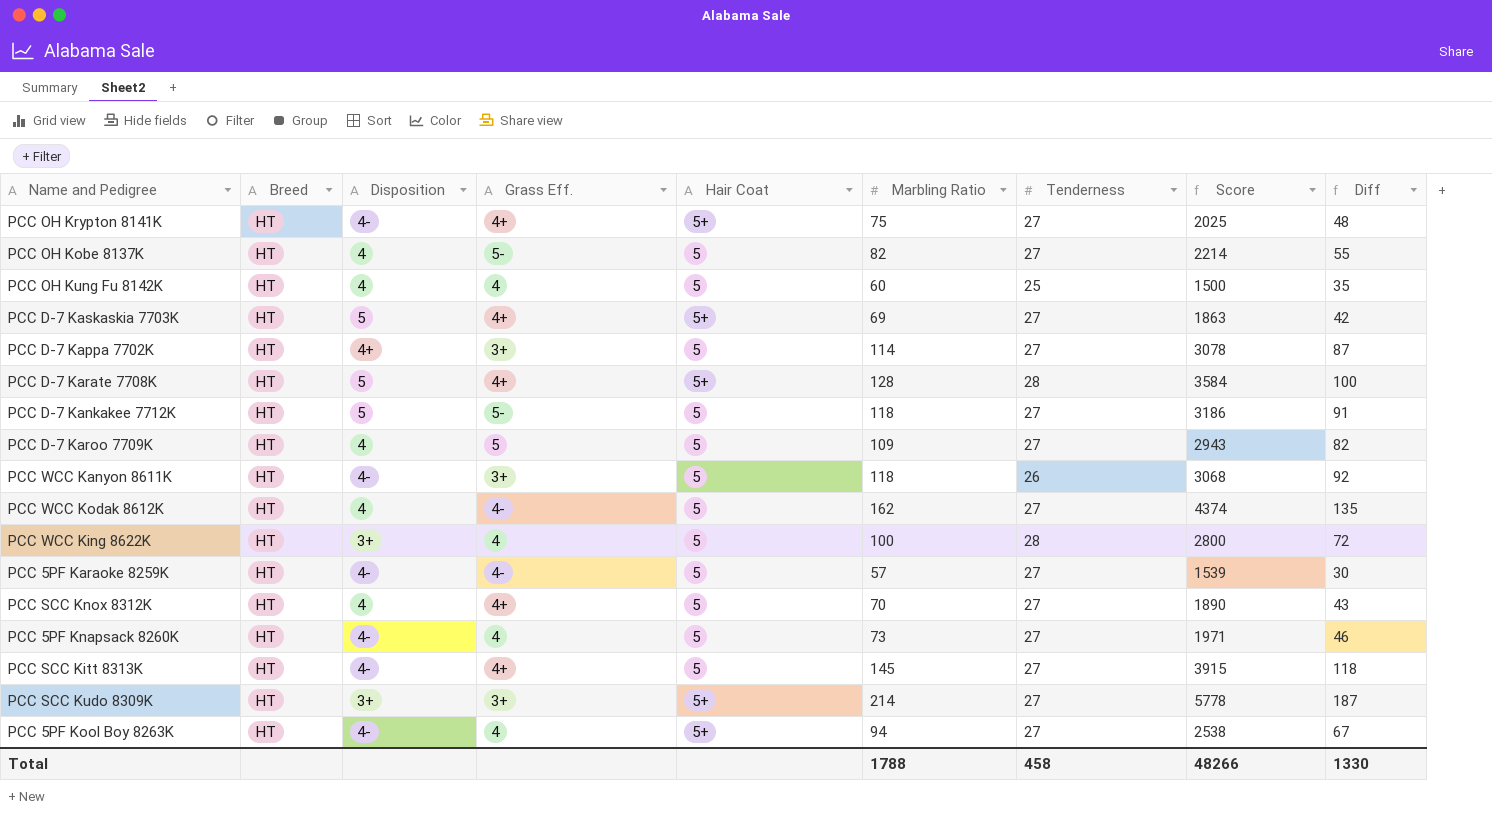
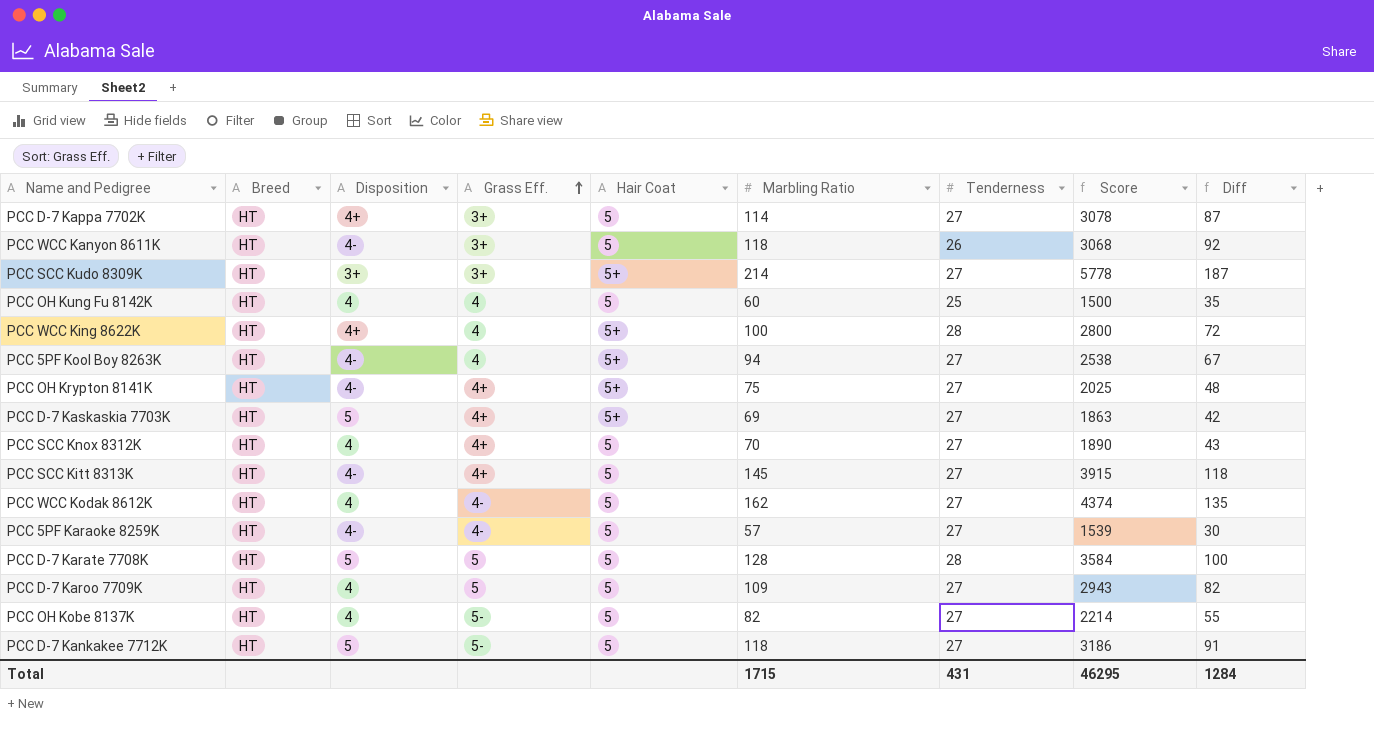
row order: none -> Grass Eff. ascending
row PCC 5PF Knapsack 8260K: HT | 4- | 4 | 5 | 73 | 27 | 1971 | 46 -> none
PCC WCC King 8622K | Disposition: 3+ -> 4+
PCC WCC King 8622K | Hair Coat: 5 -> 5+
PCC D-7 Karate 7708K | Grass Eff.: 4+ -> 5
PCC D-7 Karate 7708K | Hair Coat: 5+ -> 5
Total | Marbling Ratio: 1788 -> 1715
Total | Tenderness: 458 -> 431
Total | Score: 48266 -> 46295
Total | Diff: 1330 -> 1284

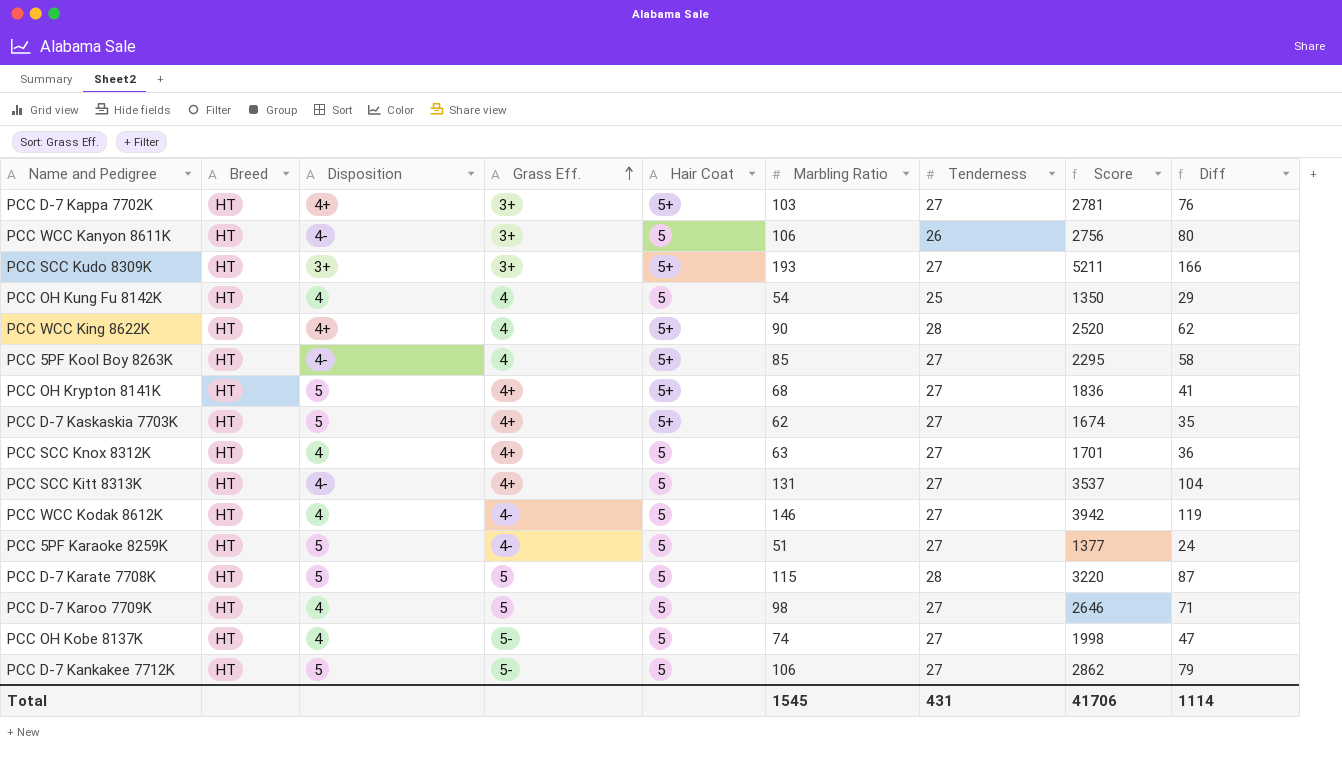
PCC D-7 Kappa 7702K | Hair Coat: 5 -> 5+
PCC D-7 Kappa 7702K | Marbling Ratio: 114 -> 103
PCC D-7 Kappa 7702K | Score: 3078 -> 2781
PCC D-7 Kappa 7702K | Diff: 87 -> 76
PCC WCC Kanyon 8611K | Marbling Ratio: 118 -> 106
PCC WCC Kanyon 8611K | Score: 3068 -> 2756
PCC WCC Kanyon 8611K | Diff: 92 -> 80
PCC SCC Kudo 8309K | Marbling Ratio: 214 -> 193
PCC SCC Kudo 8309K | Score: 5778 -> 5211
PCC SCC Kudo 8309K | Diff: 187 -> 166
PCC OH Kung Fu 8142K | Marbling Ratio: 60 -> 54
PCC OH Kung Fu 8142K | Score: 1500 -> 1350
PCC OH Kung Fu 8142K | Diff: 35 -> 29
PCC WCC King 8622K | Marbling Ratio: 100 -> 90
PCC WCC King 8622K | Score: 2800 -> 2520
PCC WCC King 8622K | Diff: 72 -> 62
PCC 5PF Kool Boy 8263K | Marbling Ratio: 94 -> 85
PCC 5PF Kool Boy 8263K | Score: 2538 -> 2295
PCC 5PF Kool Boy 8263K | Diff: 67 -> 58
PCC OH Krypton 8141K | Disposition: 4- -> 5
PCC OH Krypton 8141K | Marbling Ratio: 75 -> 68
PCC OH Krypton 8141K | Score: 2025 -> 1836
PCC OH Krypton 8141K | Diff: 48 -> 41
PCC D-7 Kaskaskia 7703K | Marbling Ratio: 69 -> 62
PCC D-7 Kaskaskia 7703K | Score: 1863 -> 1674
PCC D-7 Kaskaskia 7703K | Diff: 42 -> 35
PCC SCC Knox 8312K | Marbling Ratio: 70 -> 63
PCC SCC Knox 8312K | Score: 1890 -> 1701
PCC SCC Knox 8312K | Diff: 43 -> 36
PCC SCC Kitt 8313K | Marbling Ratio: 145 -> 131
PCC SCC Kitt 8313K | Score: 3915 -> 3537
PCC SCC Kitt 8313K | Diff: 118 -> 104
PCC WCC Kodak 8612K | Marbling Ratio: 162 -> 146
PCC WCC Kodak 8612K | Score: 4374 -> 3942
PCC WCC Kodak 8612K | Diff: 135 -> 119
PCC 5PF Karaoke 8259K | Disposition: 4- -> 5
PCC 5PF Karaoke 8259K | Marbling Ratio: 57 -> 51
PCC 5PF Karaoke 8259K | Score: 1539 -> 1377
PCC 5PF Karaoke 8259K | Diff: 30 -> 24
PCC D-7 Karate 7708K | Marbling Ratio: 128 -> 115
PCC D-7 Karate 7708K | Score: 3584 -> 3220
PCC D-7 Karate 7708K | Diff: 100 -> 87
PCC D-7 Karoo 7709K | Marbling Ratio: 109 -> 98
PCC D-7 Karoo 7709K | Score: 2943 -> 2646
PCC D-7 Karoo 7709K | Diff: 82 -> 71
PCC OH Kobe 8137K | Marbling Ratio: 82 -> 74
PCC OH Kobe 8137K | Score: 2214 -> 1998
PCC OH Kobe 8137K | Diff: 55 -> 47
PCC D-7 Kankakee 7712K | Marbling Ratio: 118 -> 106
PCC D-7 Kankakee 7712K | Score: 3186 -> 2862
PCC D-7 Kankakee 7712K | Diff: 91 -> 79
Total | Marbling Ratio: 1715 -> 1545
Total | Score: 46295 -> 41706
Total | Diff: 1284 -> 1114

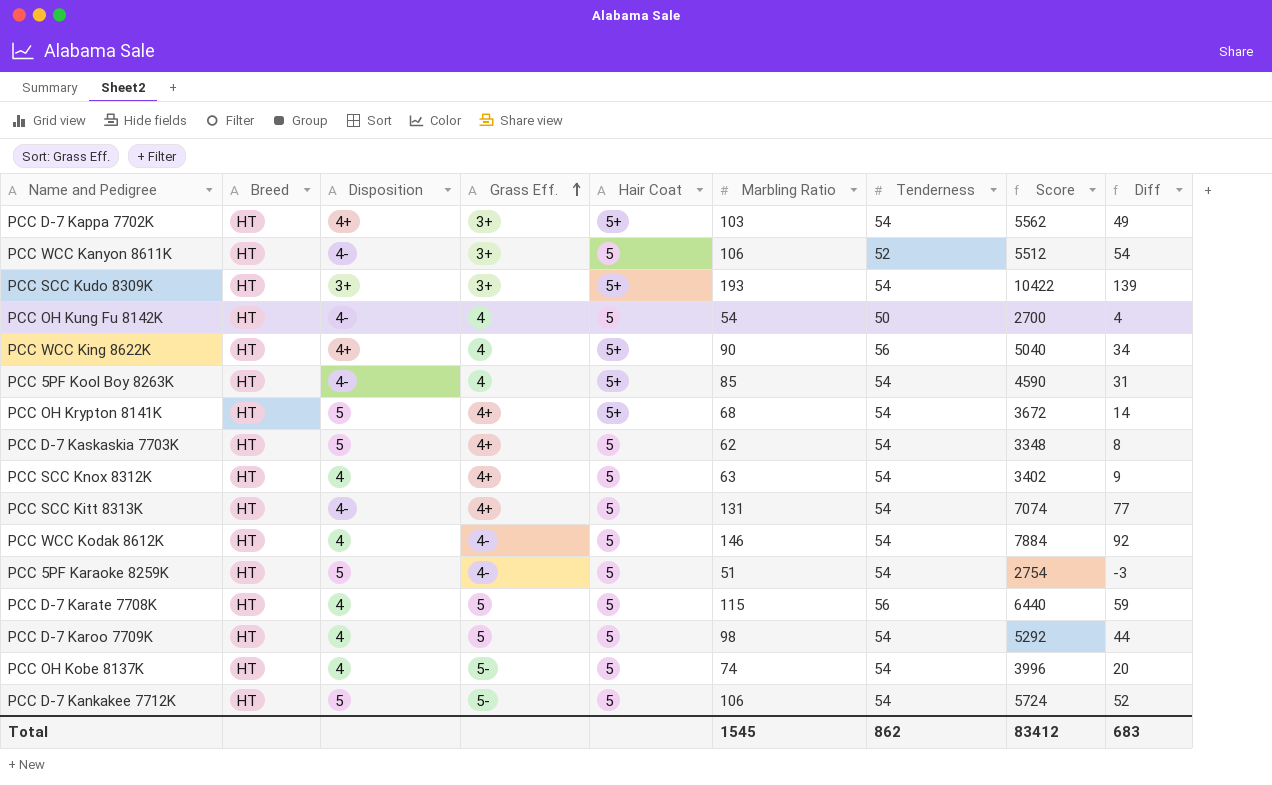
PCC D-7 Kappa 7702K | Tenderness: 27 -> 54
PCC D-7 Kappa 7702K | Score: 2781 -> 5562
PCC D-7 Kappa 7702K | Diff: 76 -> 49
PCC WCC Kanyon 8611K | Tenderness: 26 -> 52
PCC WCC Kanyon 8611K | Score: 2756 -> 5512
PCC WCC Kanyon 8611K | Diff: 80 -> 54
PCC SCC Kudo 8309K | Tenderness: 27 -> 54
PCC SCC Kudo 8309K | Score: 5211 -> 10422
PCC SCC Kudo 8309K | Diff: 166 -> 139
PCC OH Kung Fu 8142K | Disposition: 4 -> 4-
PCC OH Kung Fu 8142K | Tenderness: 25 -> 50
PCC OH Kung Fu 8142K | Score: 1350 -> 2700
PCC OH Kung Fu 8142K | Diff: 29 -> 4
PCC WCC King 8622K | Tenderness: 28 -> 56
PCC WCC King 8622K | Score: 2520 -> 5040
PCC WCC King 8622K | Diff: 62 -> 34
PCC 5PF Kool Boy 8263K | Tenderness: 27 -> 54
PCC 5PF Kool Boy 8263K | Score: 2295 -> 4590
PCC 5PF Kool Boy 8263K | Diff: 58 -> 31
PCC OH Krypton 8141K | Tenderness: 27 -> 54
PCC OH Krypton 8141K | Score: 1836 -> 3672
PCC OH Krypton 8141K | Diff: 41 -> 14
PCC D-7 Kaskaskia 7703K | Hair Coat: 5+ -> 5
PCC D-7 Kaskaskia 7703K | Tenderness: 27 -> 54
PCC D-7 Kaskaskia 7703K | Score: 1674 -> 3348
PCC D-7 Kaskaskia 7703K | Diff: 35 -> 8
PCC SCC Knox 8312K | Tenderness: 27 -> 54
PCC SCC Knox 8312K | Score: 1701 -> 3402
PCC SCC Knox 8312K | Diff: 36 -> 9
PCC SCC Kitt 8313K | Tenderness: 27 -> 54
PCC SCC Kitt 8313K | Score: 3537 -> 7074
PCC SCC Kitt 8313K | Diff: 104 -> 77
PCC WCC Kodak 8612K | Tenderness: 27 -> 54
PCC WCC Kodak 8612K | Score: 3942 -> 7884
PCC WCC Kodak 8612K | Diff: 119 -> 92
PCC 5PF Karaoke 8259K | Tenderness: 27 -> 54
PCC 5PF Karaoke 8259K | Score: 1377 -> 2754
PCC 5PF Karaoke 8259K | Diff: 24 -> -3
PCC D-7 Karate 7708K | Disposition: 5 -> 4
PCC D-7 Karate 7708K | Tenderness: 28 -> 56
PCC D-7 Karate 7708K | Score: 3220 -> 6440
PCC D-7 Karate 7708K | Diff: 87 -> 59
PCC D-7 Karoo 7709K | Tenderness: 27 -> 54
PCC D-7 Karoo 7709K | Score: 2646 -> 5292
PCC D-7 Karoo 7709K | Diff: 71 -> 44
PCC OH Kobe 8137K | Tenderness: 27 -> 54
PCC OH Kobe 8137K | Score: 1998 -> 3996
PCC OH Kobe 8137K | Diff: 47 -> 20
PCC D-7 Kankakee 7712K | Tenderness: 27 -> 54
PCC D-7 Kankakee 7712K | Score: 2862 -> 5724
PCC D-7 Kankakee 7712K | Diff: 79 -> 52
Total | Tenderness: 431 -> 862
Total | Score: 41706 -> 83412
Total | Diff: 1114 -> 683

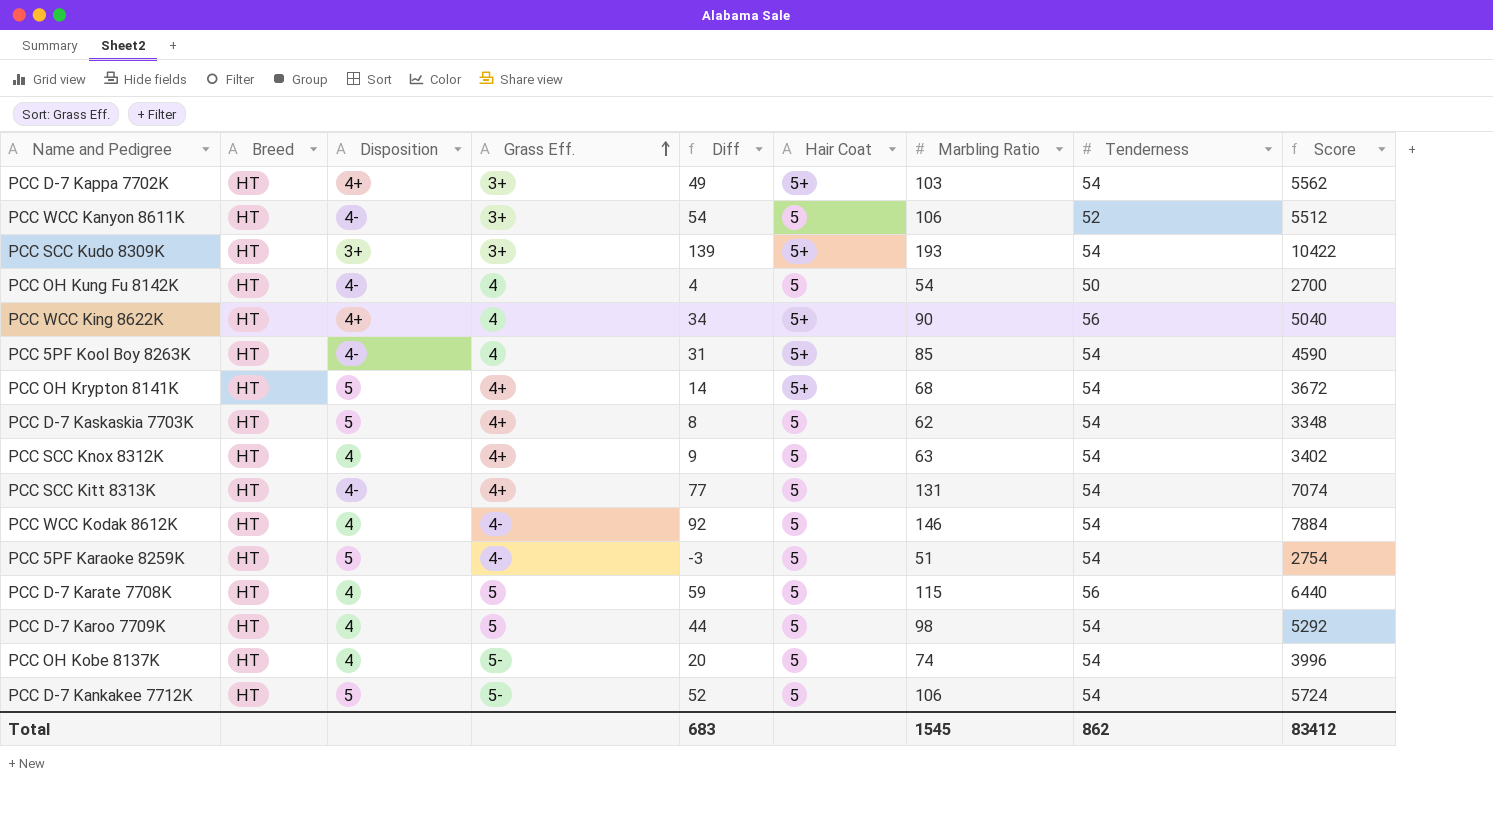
column Diff | position: 9 -> 5

